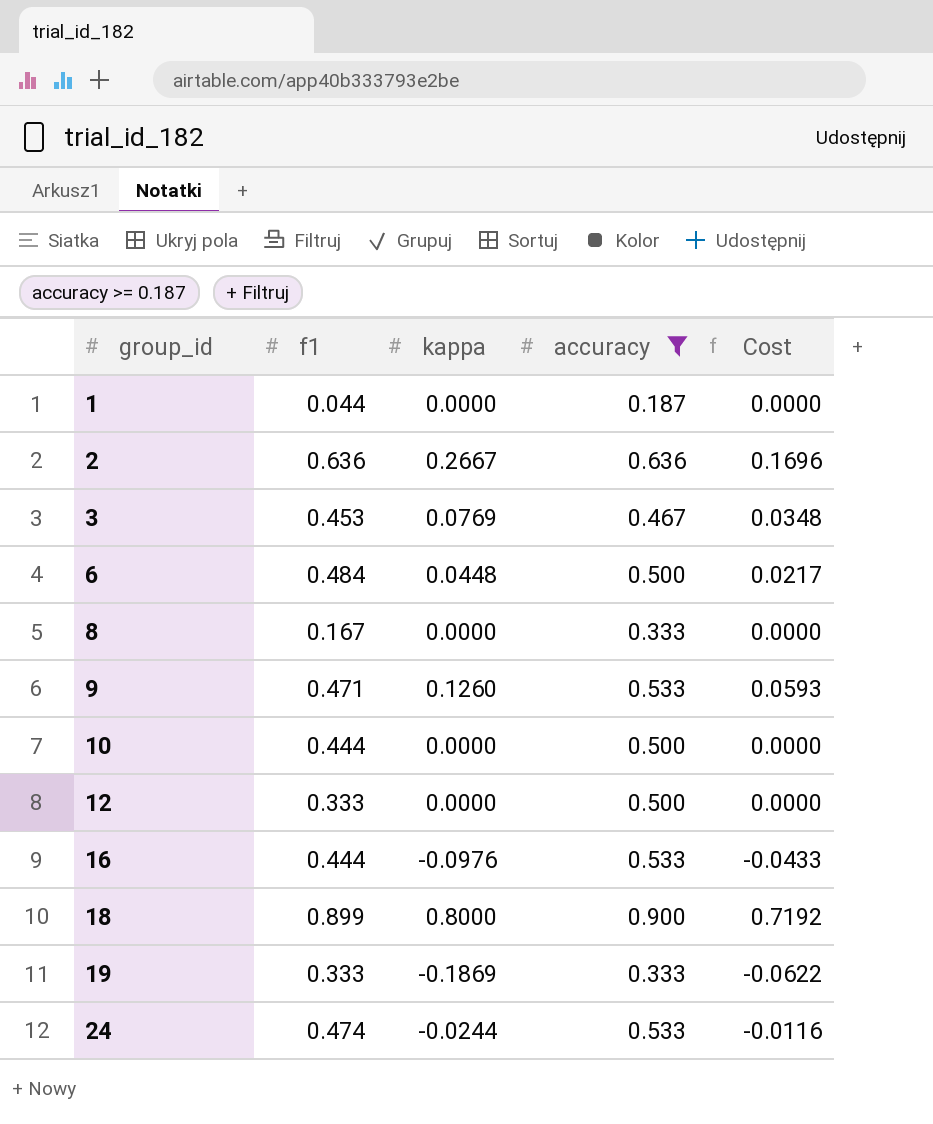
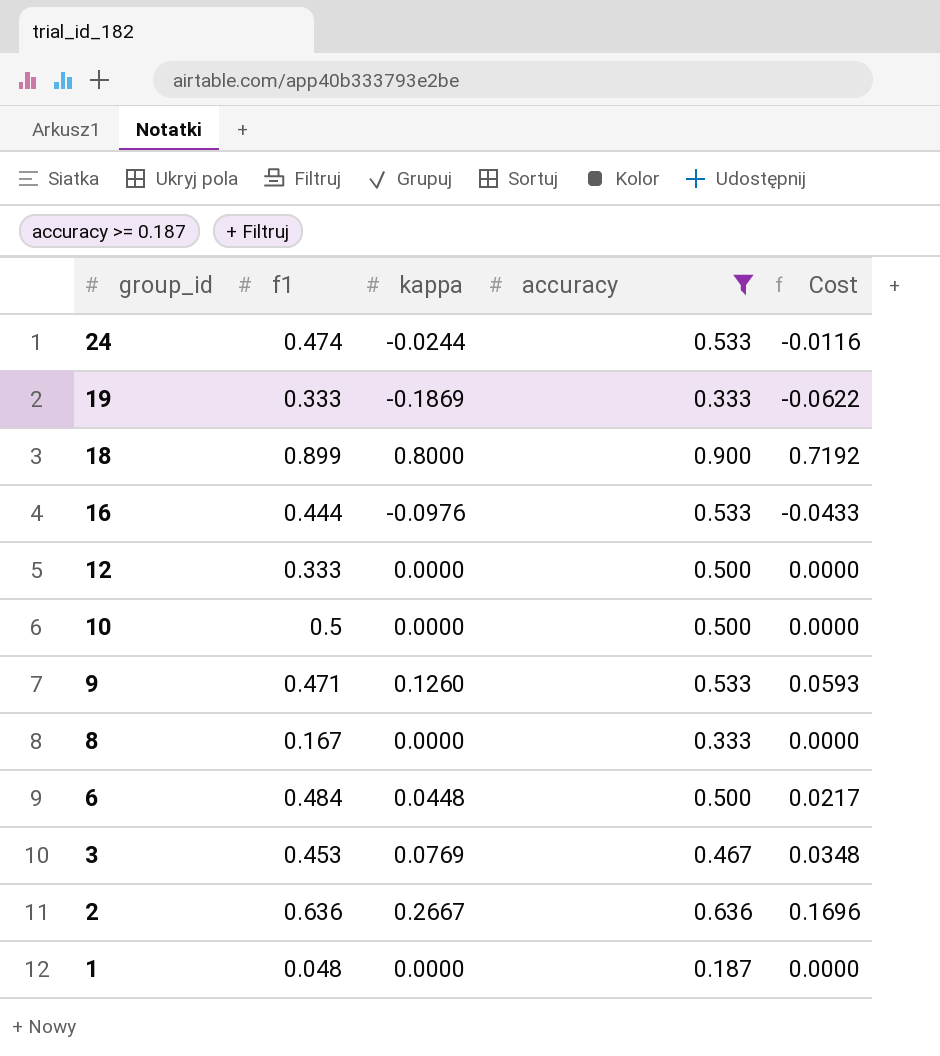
row order: group_id ascending -> group_id descending
10 | f1: 0.444 -> 0.5
1 | f1: 0.044 -> 0.048

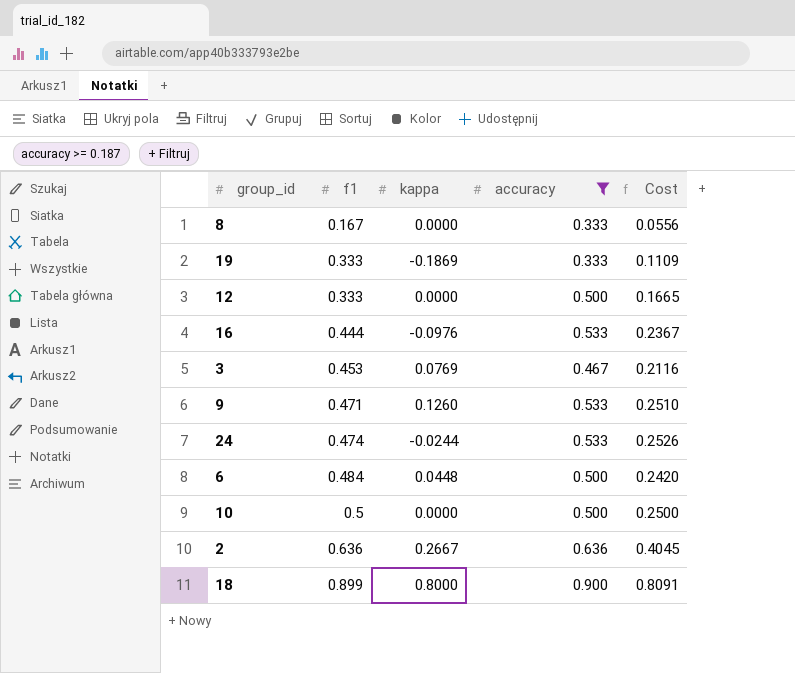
row order: group_id descending -> f1 ascending
column Cost | formula: [f1] * [kappa] -> [f1] * [accuracy]
row 1: 0.048 | 0.0000 | 0.187 | 0.0000 -> none

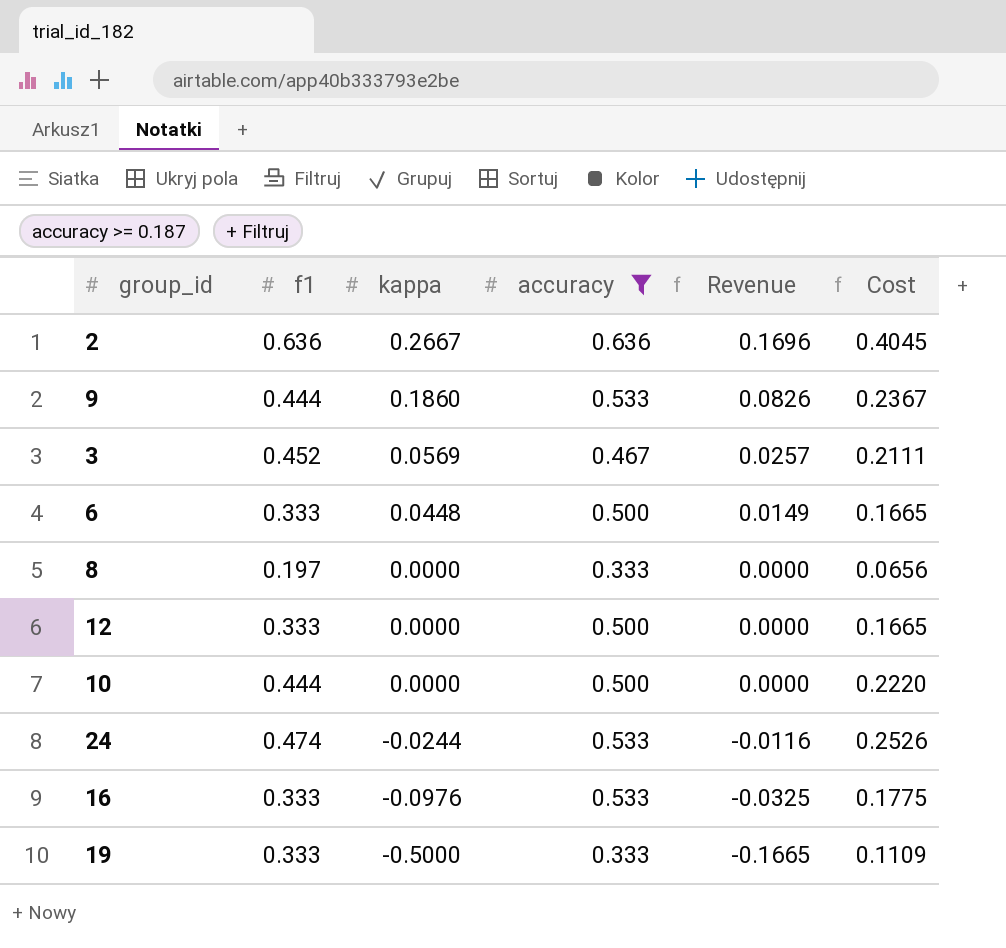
row order: f1 ascending -> kappa descending
column Revenue | formula: none -> [f1] * [kappa]
row 18: 0.899 | 0.8000 | 0.900 | 0.8091 -> none
9 | f1: 0.471 -> 0.444
9 | kappa: 0.1260 -> 0.1860
9 | Cost: 0.2510 -> 0.2367
3 | f1: 0.453 -> 0.452
3 | kappa: 0.0769 -> 0.0569
3 | Cost: 0.2116 -> 0.2111
6 | f1: 0.484 -> 0.333
6 | Cost: 0.2420 -> 0.1665
8 | f1: 0.167 -> 0.197
8 | Cost: 0.0556 -> 0.0656
10 | f1: 0.5 -> 0.444
10 | Cost: 0.2500 -> 0.2220
16 | f1: 0.444 -> 0.333
16 | Cost: 0.2367 -> 0.1775
19 | kappa: -0.1869 -> -0.5000

